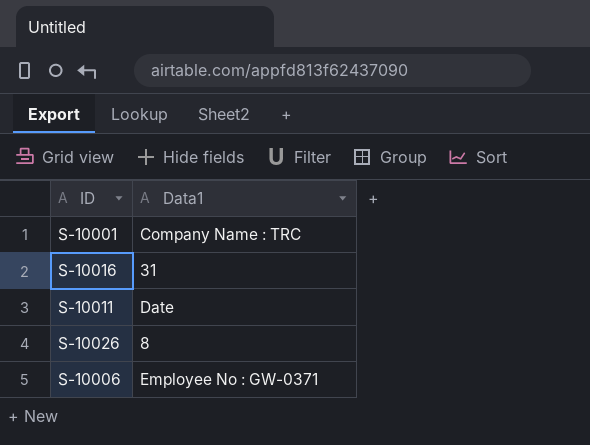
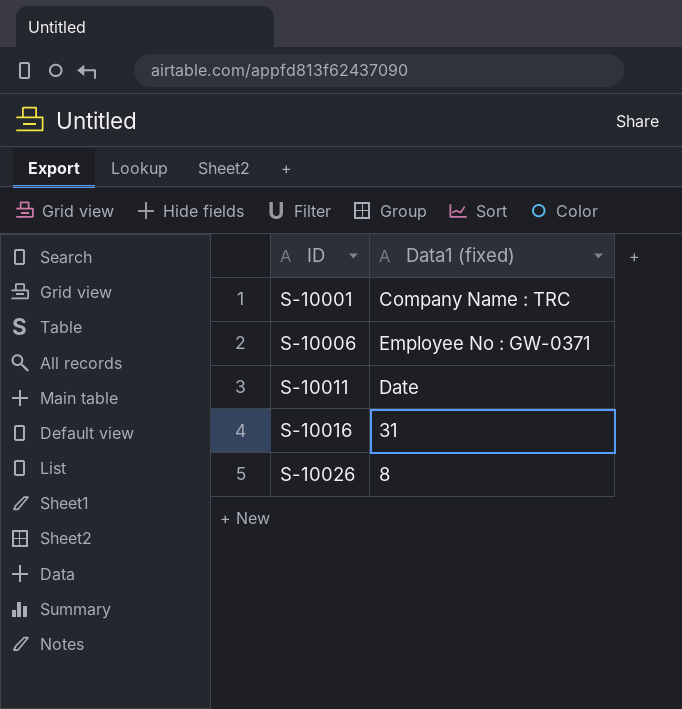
row order: none -> ID ascending
column name: Data1 -> Data1 (fixed)

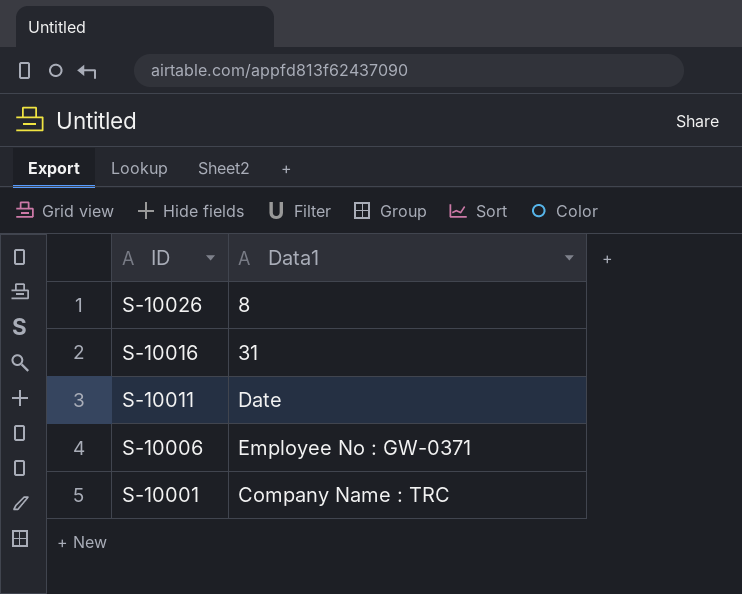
row order: ID ascending -> ID descending
column name: Data1 (fixed) -> Data1

